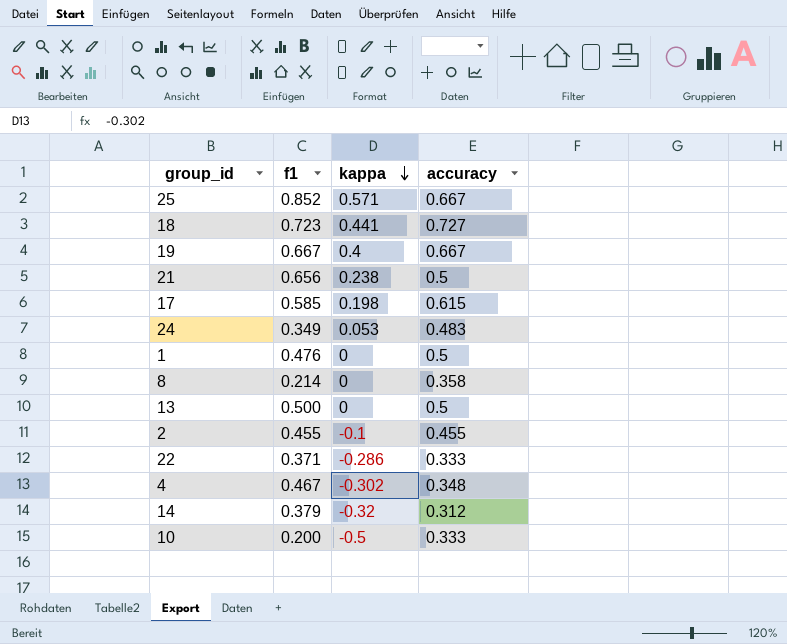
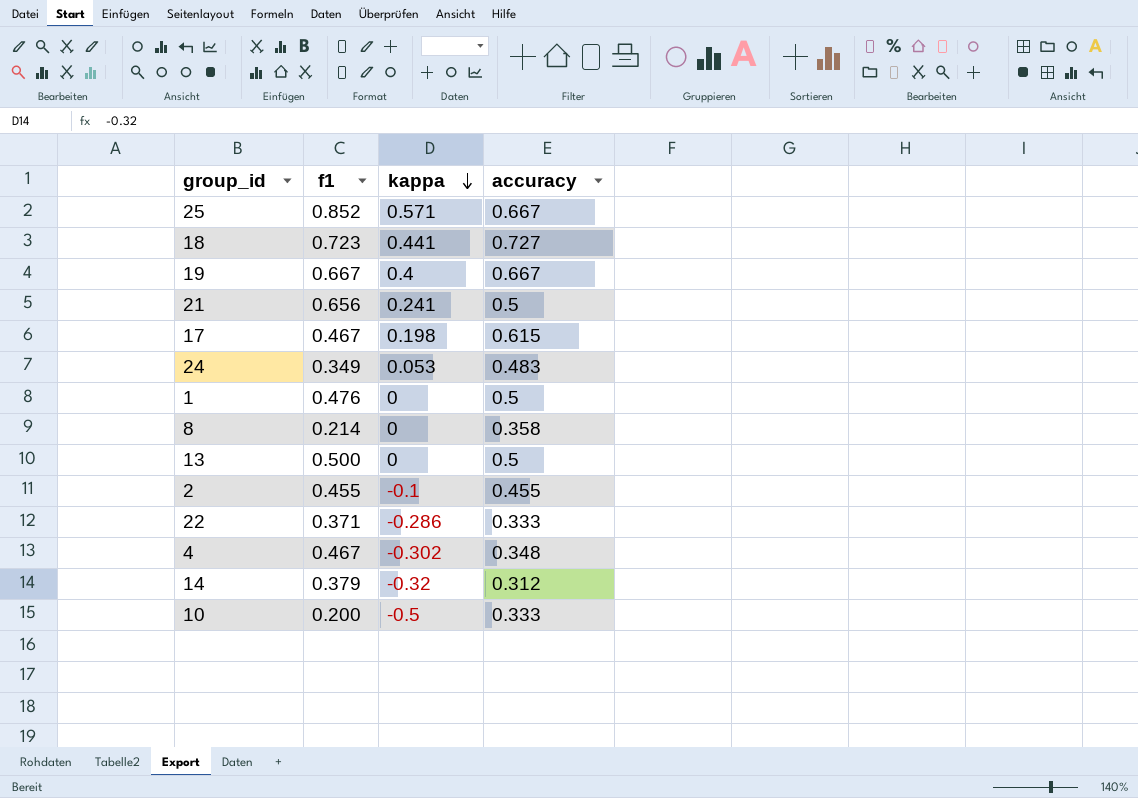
21 | kappa: 0.238 -> 0.241
17 | f1: 0.585 -> 0.467

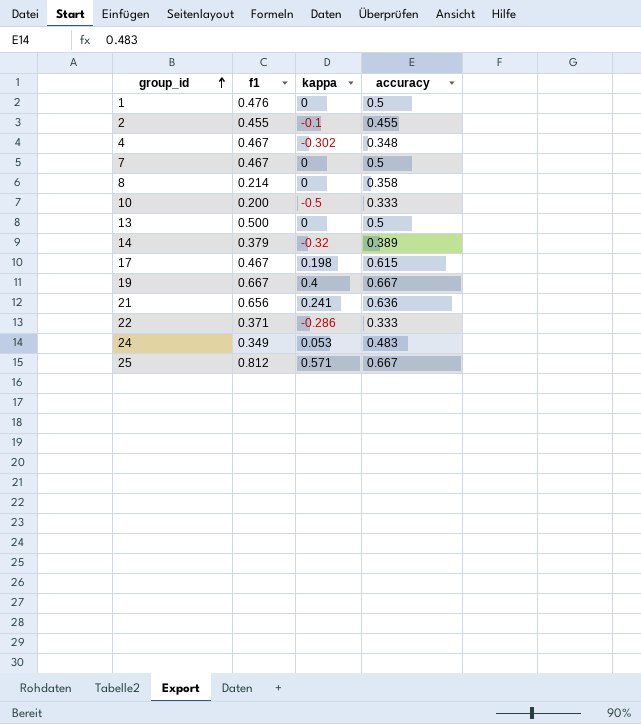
row order: kappa descending -> group_id ascending
row 18: 0.723 | 0.441 | 0.727 -> none
row 7: none -> 0.467 | 0 | 0.5
14 | accuracy: 0.312 -> 0.389
21 | accuracy: 0.5 -> 0.636
25 | f1: 0.852 -> 0.812

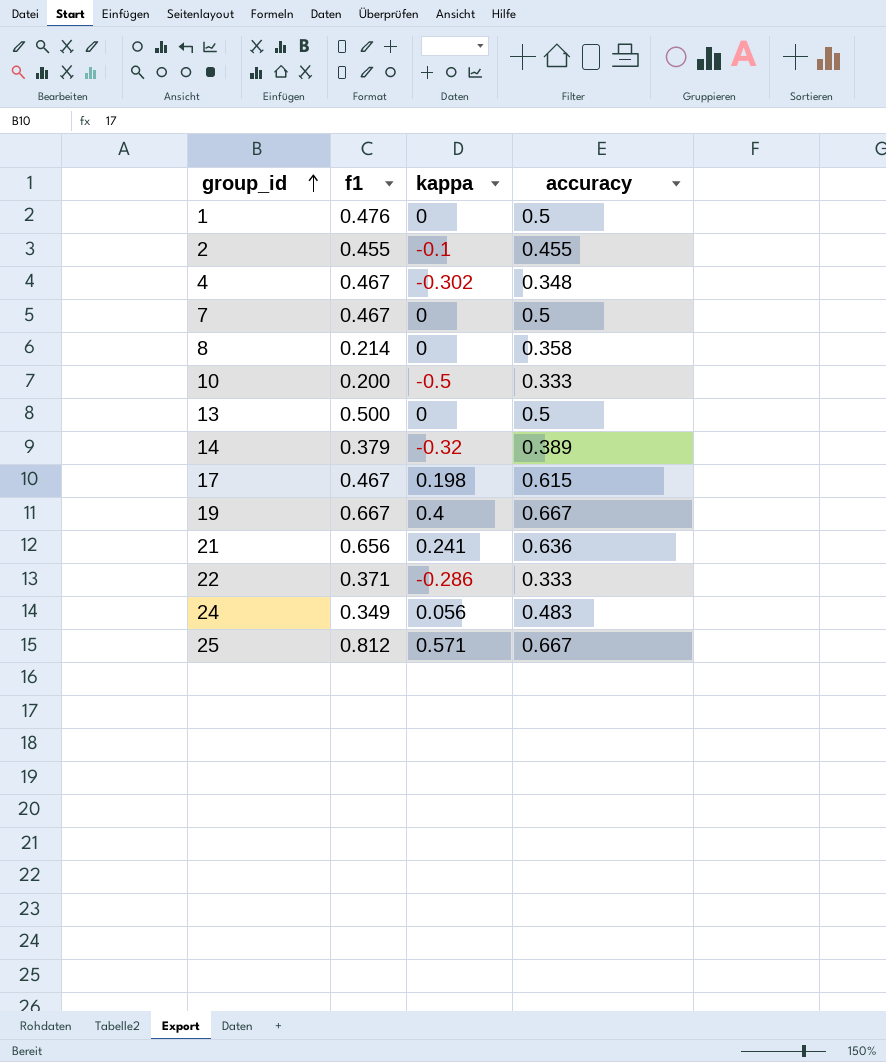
24 | kappa: 0.053 -> 0.056

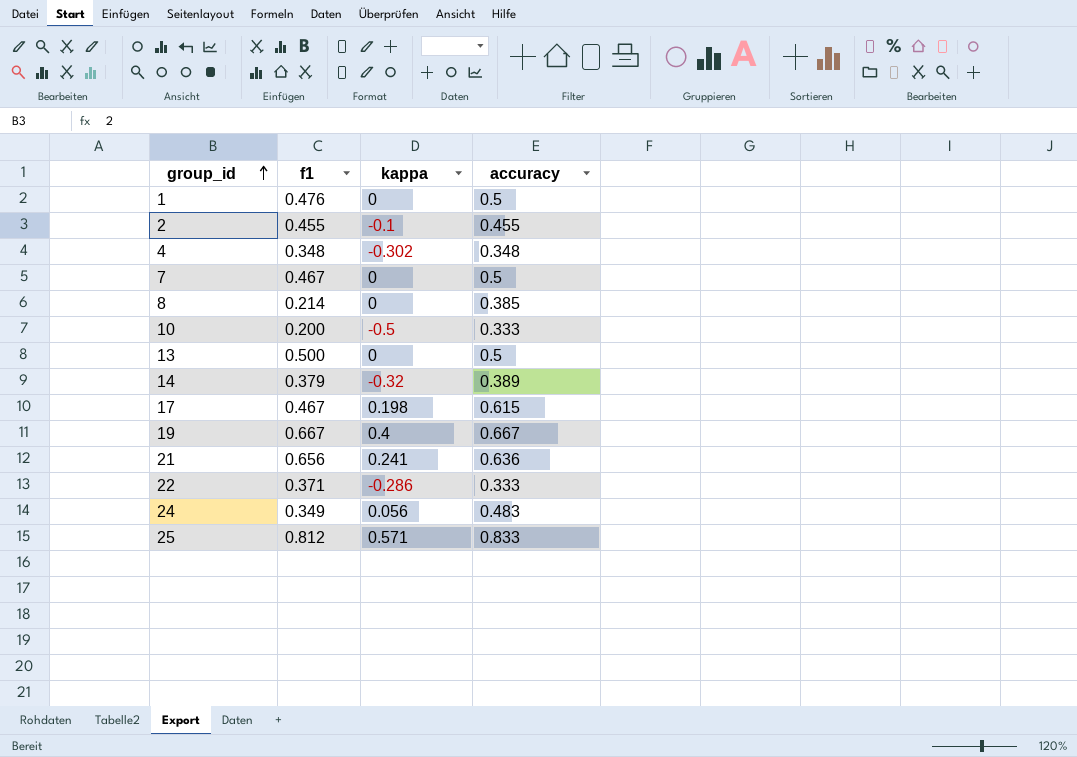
4 | f1: 0.467 -> 0.348
8 | accuracy: 0.358 -> 0.385
25 | accuracy: 0.667 -> 0.833

